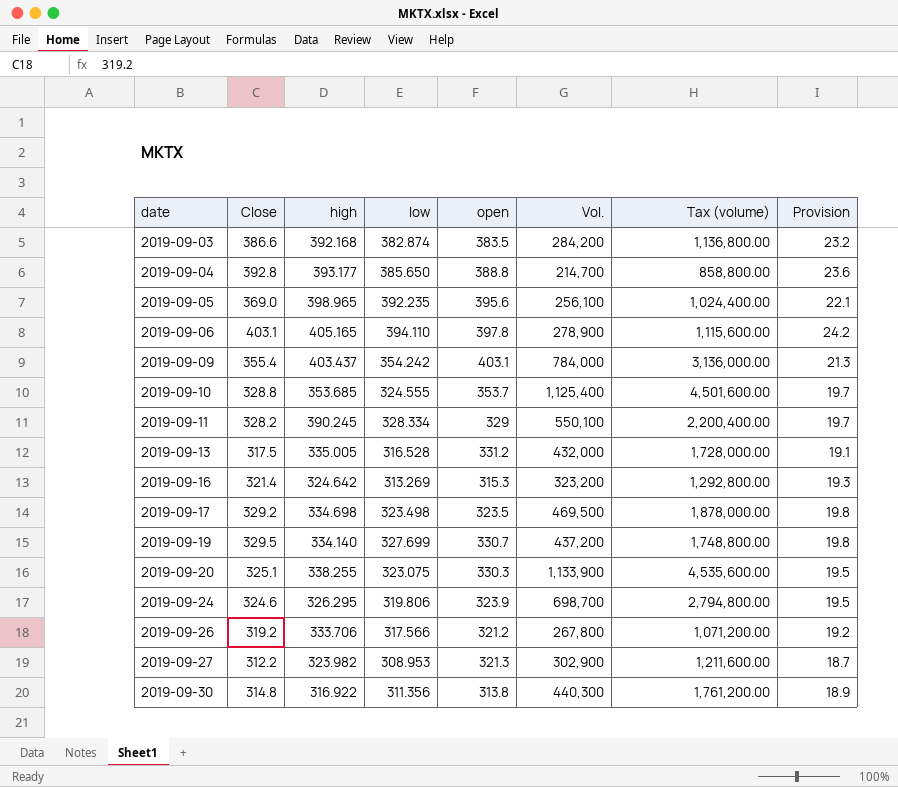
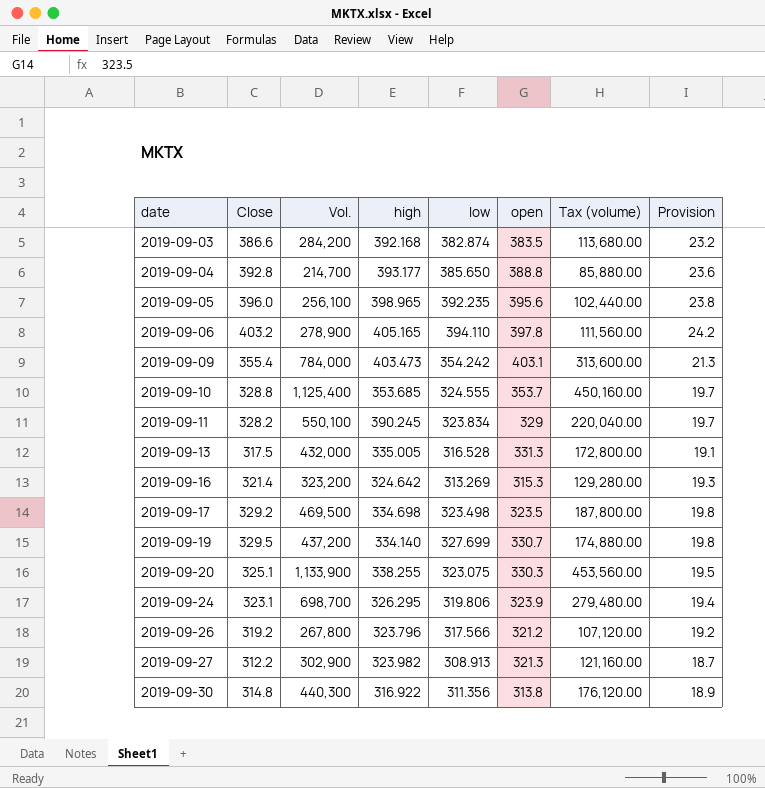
column Vol. | position: 6 -> 3
column Tax (volume) | formula: [Vol.] * 4 -> [Vol.] * 0.4
2019-09-05 | Close: 369.0 -> 396.0
2019-09-05 | Provision: 22.1 -> 23.8
2019-09-06 | Close: 403.1 -> 403.2
2019-09-09 | high: 403.437 -> 403.473
2019-09-11 | low: 328.334 -> 323.834
2019-09-13 | open: 331.2 -> 331.3
2019-09-24 | Close: 324.6 -> 323.1
2019-09-24 | Provision: 19.5 -> 19.4
2019-09-26 | high: 333.706 -> 323.796
2019-09-27 | low: 308.953 -> 308.913

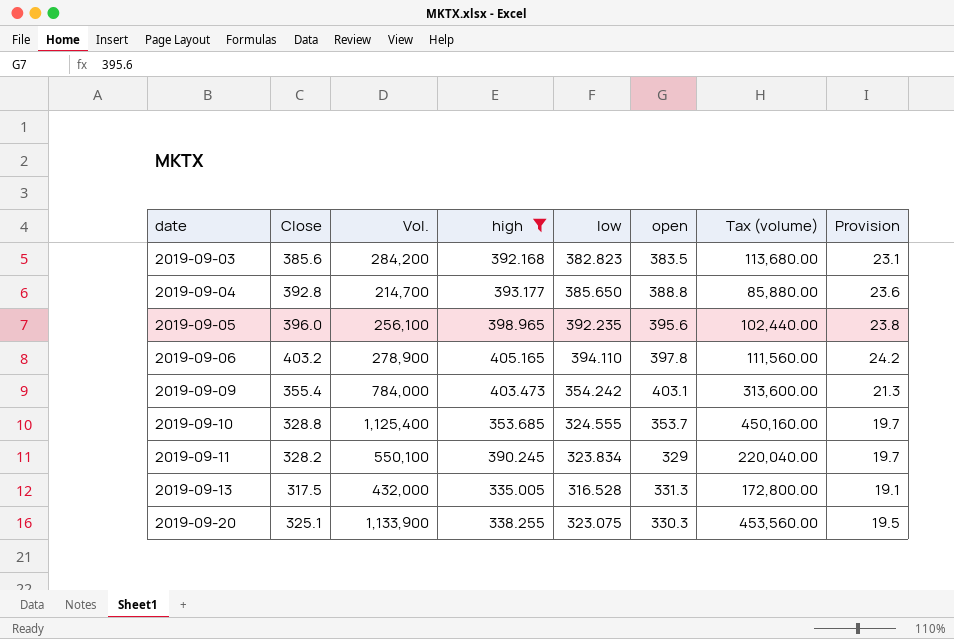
filter: none -> high >= 335.005
2019-09-03 | Close: 386.6 -> 385.6
2019-09-03 | low: 382.874 -> 382.823
2019-09-03 | Provision: 23.2 -> 23.1

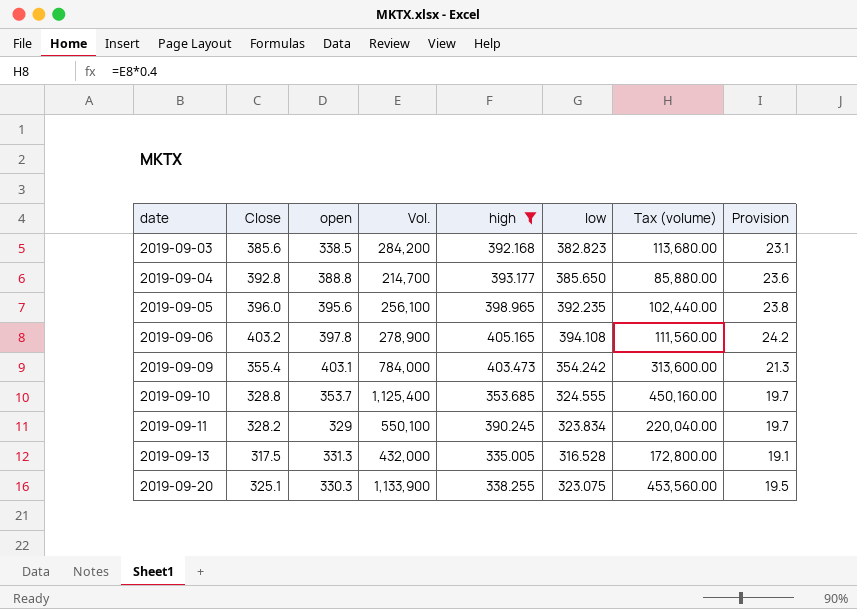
column open | position: 6 -> 3
2019-09-03 | open: 383.5 -> 338.5
2019-09-06 | low: 394.110 -> 394.108

